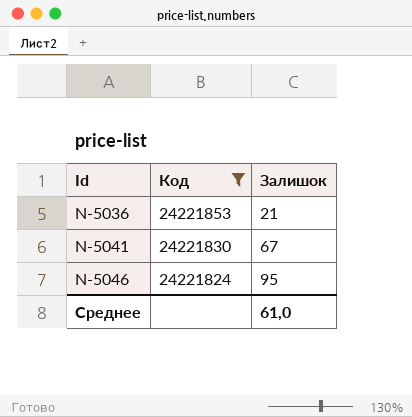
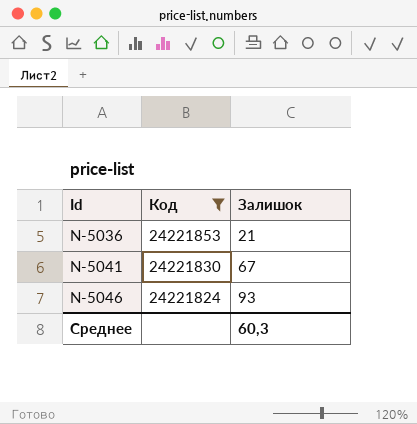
N-5046 | Залишок: 95 -> 93
Среднее | Залишок: 61,0 -> 60,3

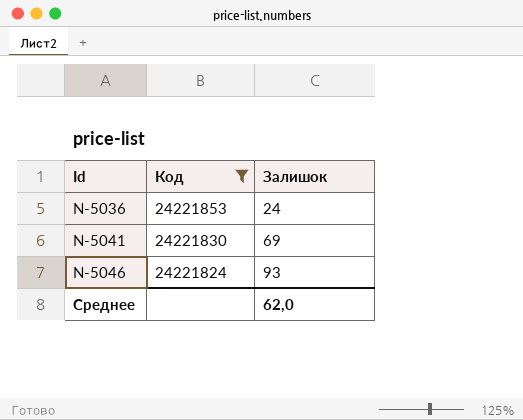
N-5036 | Залишок: 21 -> 24
N-5041 | Залишок: 67 -> 69
Среднее | Залишок: 60,3 -> 62,0

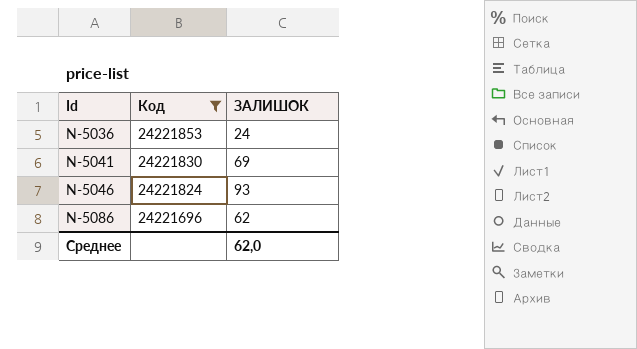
column name: Залишок -> ЗАЛИШОК
row N-5086: none -> 24221696 | 62

